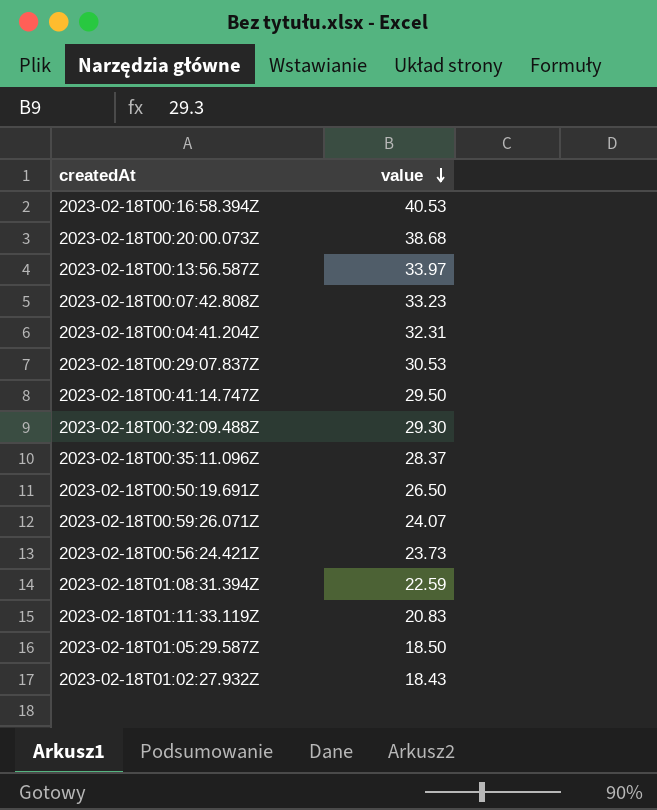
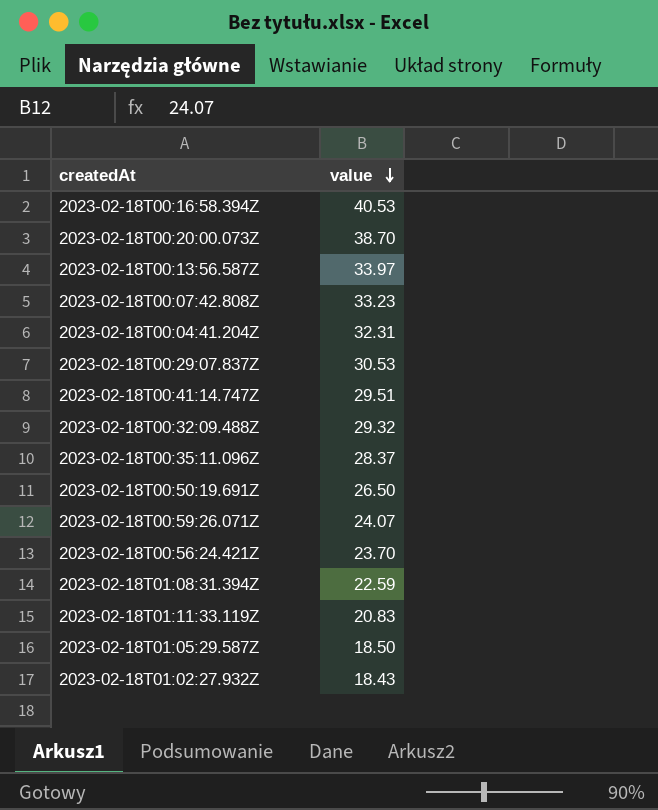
2023-02-18T00:20:00.073Z | value: 38.68 -> 38.70
2023-02-18T00:41:14.747Z | value: 29.50 -> 29.51
2023-02-18T00:32:09.488Z | value: 29.30 -> 29.32
2023-02-18T00:56:24.421Z | value: 23.73 -> 23.70

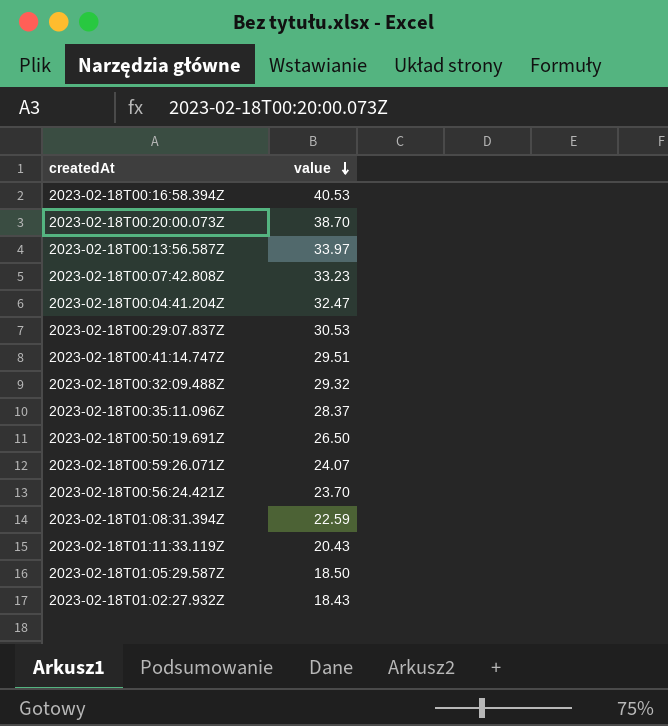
2023-02-18T00:04:41.204Z | value: 32.31 -> 32.47
2023-02-18T01:11:33.119Z | value: 20.83 -> 20.43

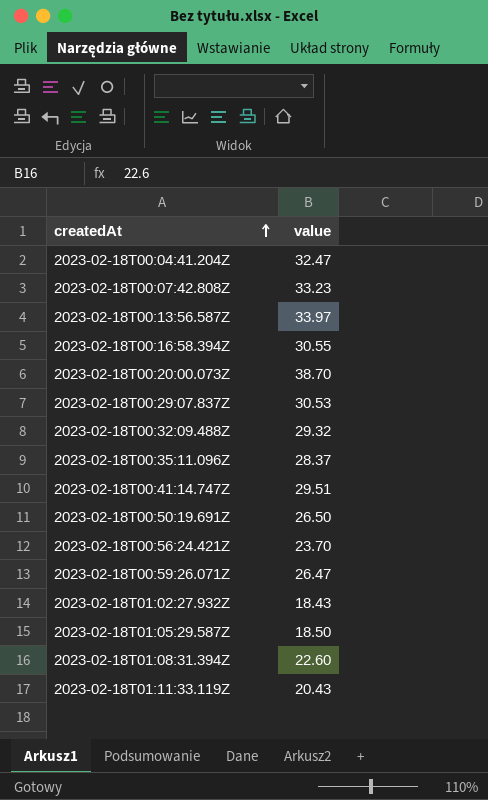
row order: value descending -> createdAt ascending
2023-02-18T00:16:58.394Z | value: 40.53 -> 30.55
2023-02-18T00:59:26.071Z | value: 24.07 -> 26.47
2023-02-18T01:08:31.394Z | value: 22.59 -> 22.60

